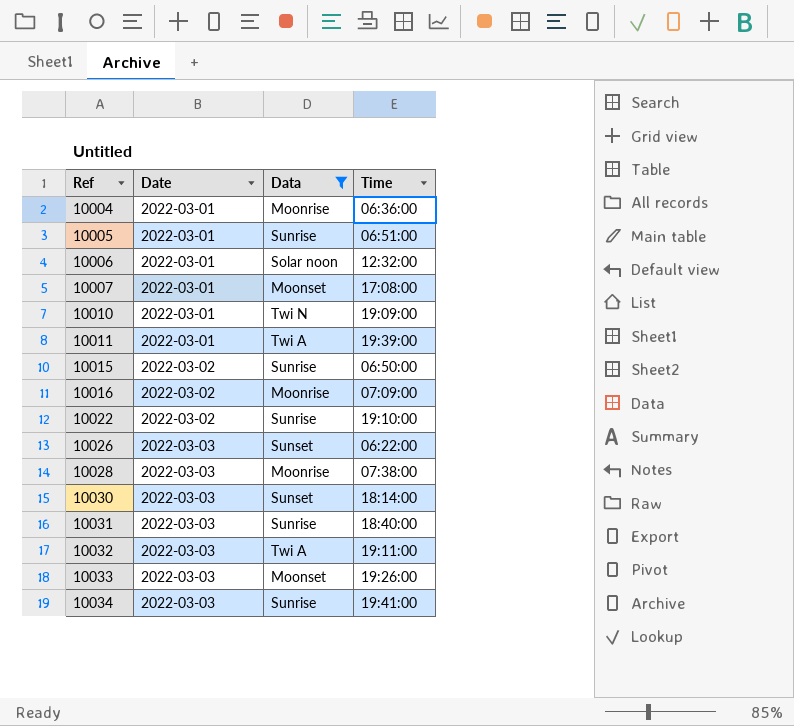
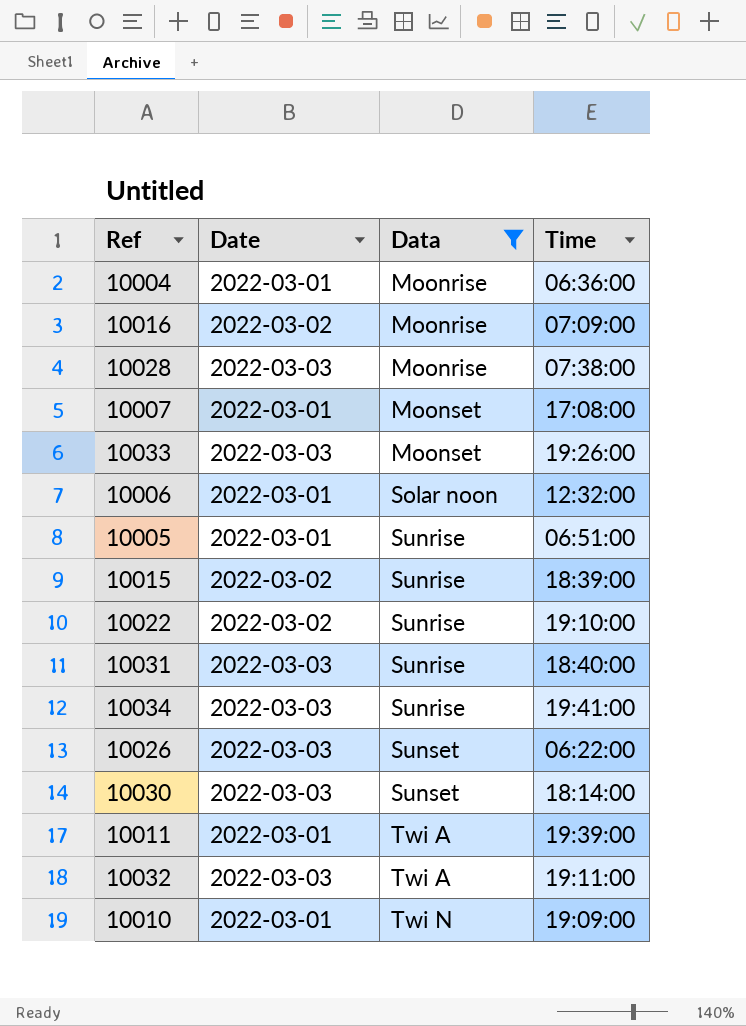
row order: Ref ascending -> Data ascending
10015 | Time: 06:50:00 -> 18:39:00

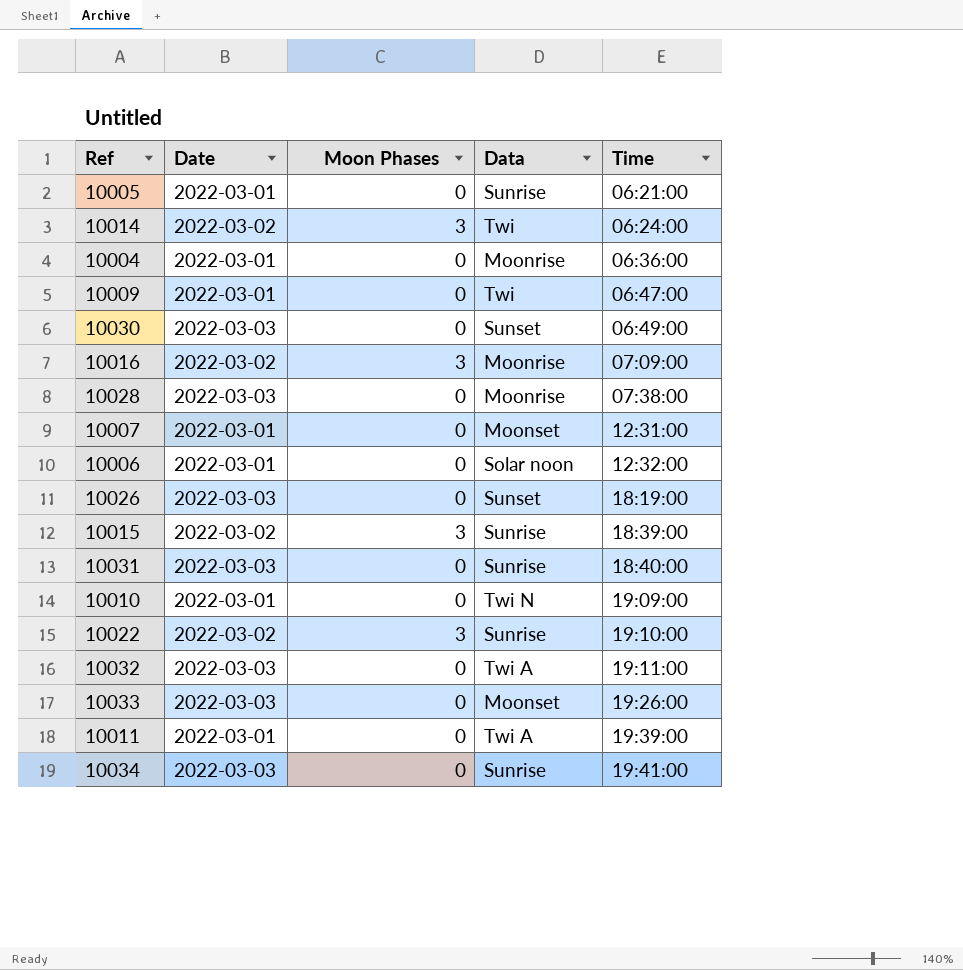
filter: Data != Twi -> none
row order: Data ascending -> Time ascending
column Moon Phases | position: none -> 3
10005 | Time: 06:51:00 -> 06:21:00
10030 | Time: 18:14:00 -> 06:49:00
10007 | Time: 17:08:00 -> 12:31:00
10026 | Time: 06:22:00 -> 18:19:00

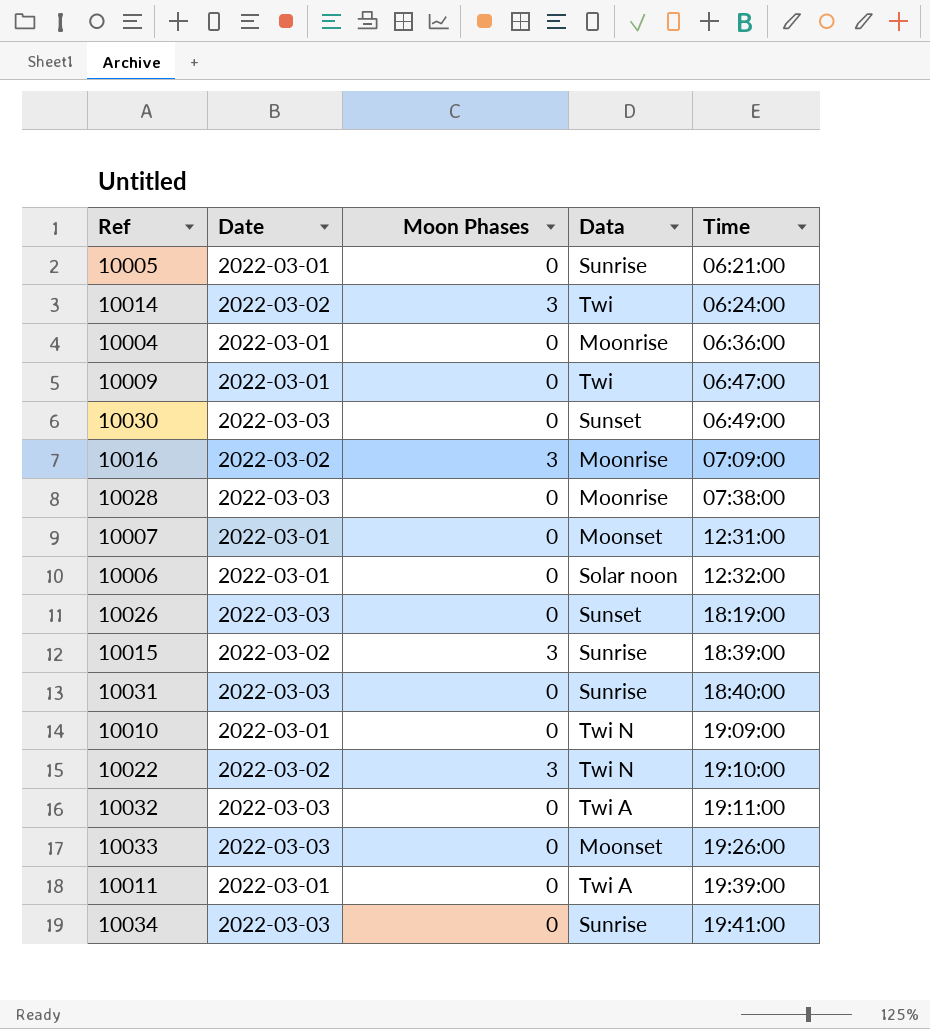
10022 | Data: Sunrise -> Twi N

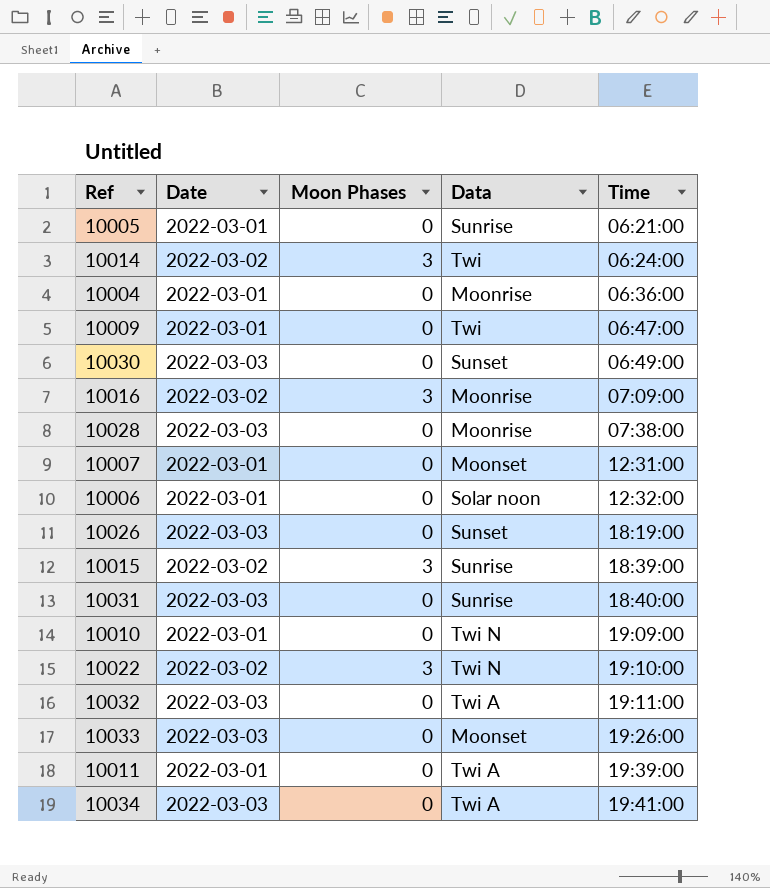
10034 | Data: Sunrise -> Twi A

